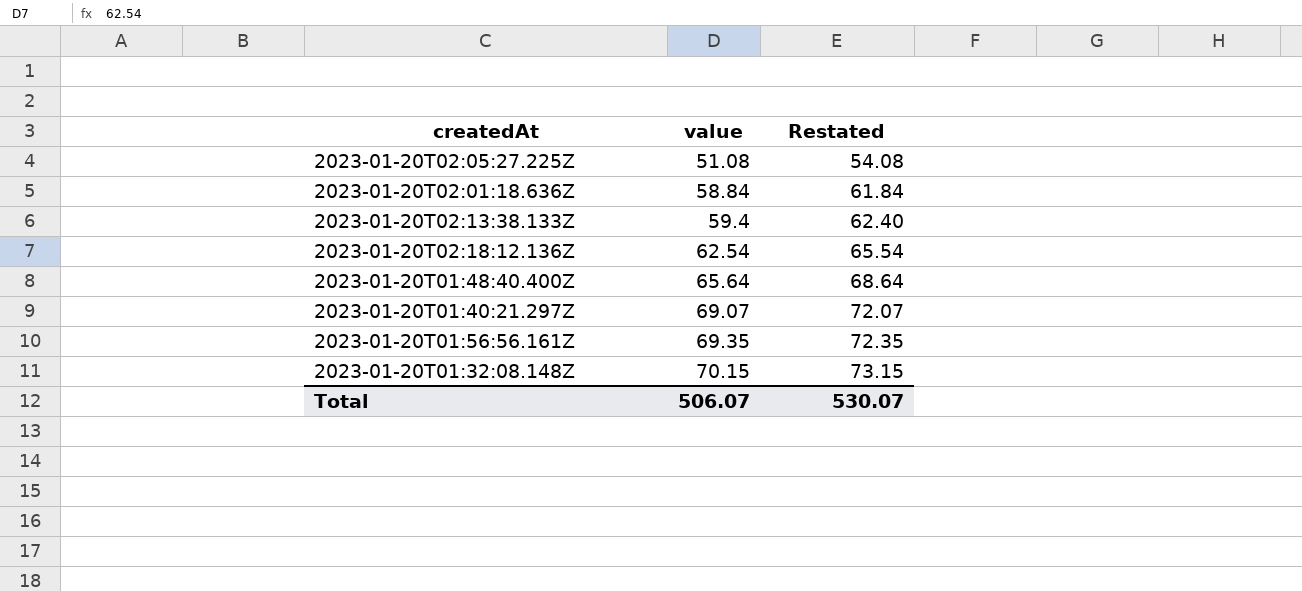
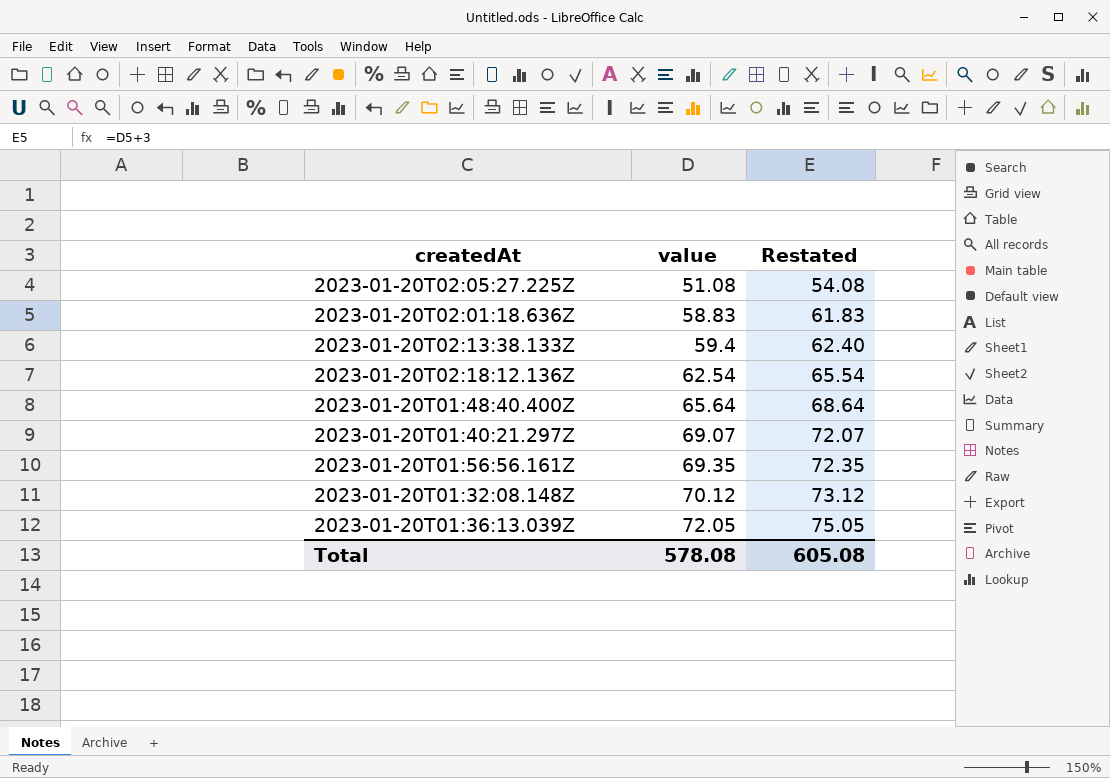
2023-01-20T02:01:18.636Z | value: 58.84 -> 58.83
2023-01-20T02:01:18.636Z | Restated: 61.84 -> 61.83
2023-01-20T01:32:08.148Z | value: 70.15 -> 70.12
2023-01-20T01:32:08.148Z | Restated: 73.15 -> 73.12
row 2023-01-20T01:36:13.039Z: none -> 72.05 | 75.05
Total | value: 506.07 -> 578.08
Total | Restated: 530.07 -> 605.08

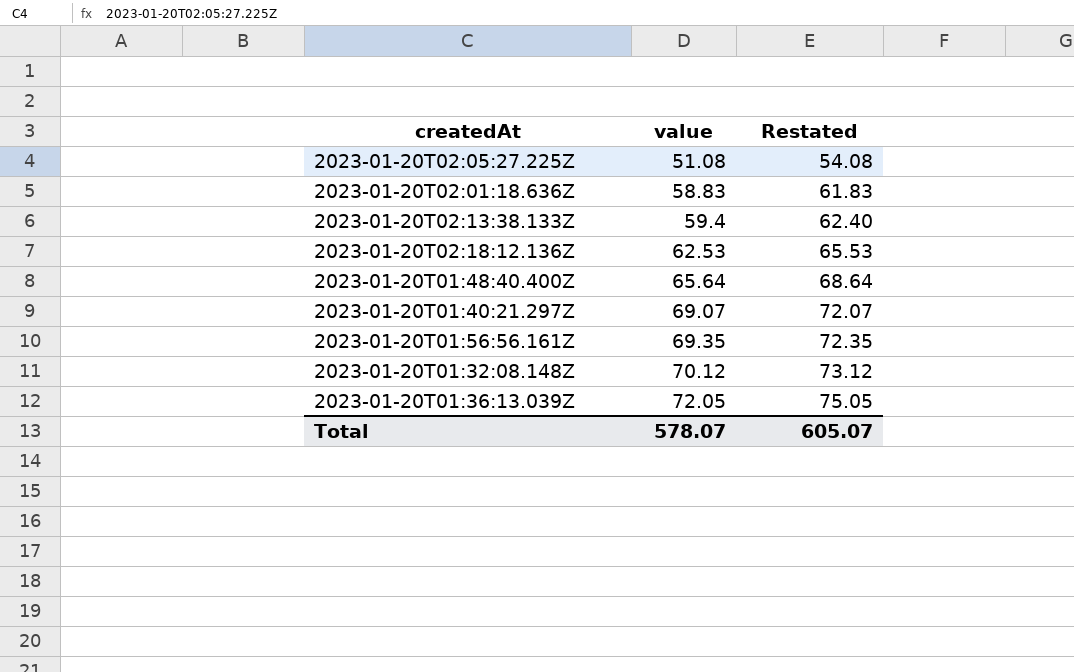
2023-01-20T02:18:12.136Z | value: 62.54 -> 62.53
2023-01-20T02:18:12.136Z | Restated: 65.54 -> 65.53
Total | value: 578.08 -> 578.07
Total | Restated: 605.08 -> 605.07

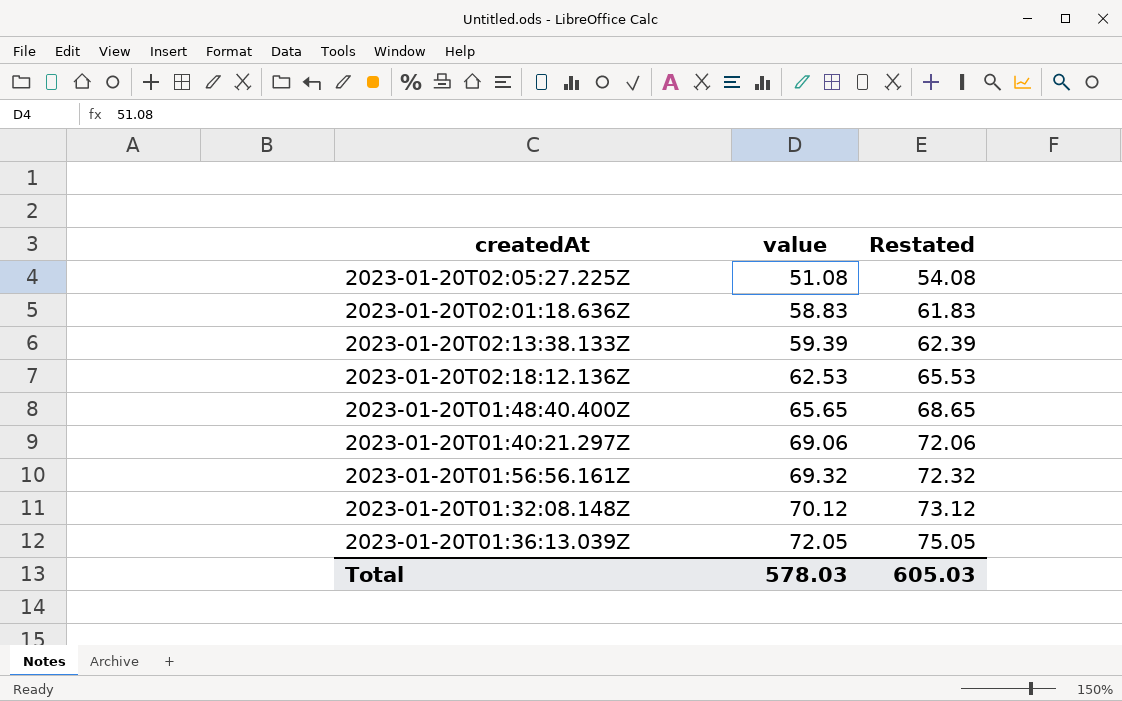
2023-01-20T02:13:38.133Z | value: 59.4 -> 59.39
2023-01-20T02:13:38.133Z | Restated: 62.40 -> 62.39
2023-01-20T01:48:40.400Z | value: 65.64 -> 65.65
2023-01-20T01:48:40.400Z | Restated: 68.64 -> 68.65
2023-01-20T01:40:21.297Z | value: 69.07 -> 69.06
2023-01-20T01:40:21.297Z | Restated: 72.07 -> 72.06
2023-01-20T01:56:56.161Z | value: 69.35 -> 69.32
2023-01-20T01:56:56.161Z | Restated: 72.35 -> 72.32
Total | value: 578.07 -> 578.03
Total | Restated: 605.07 -> 605.03

